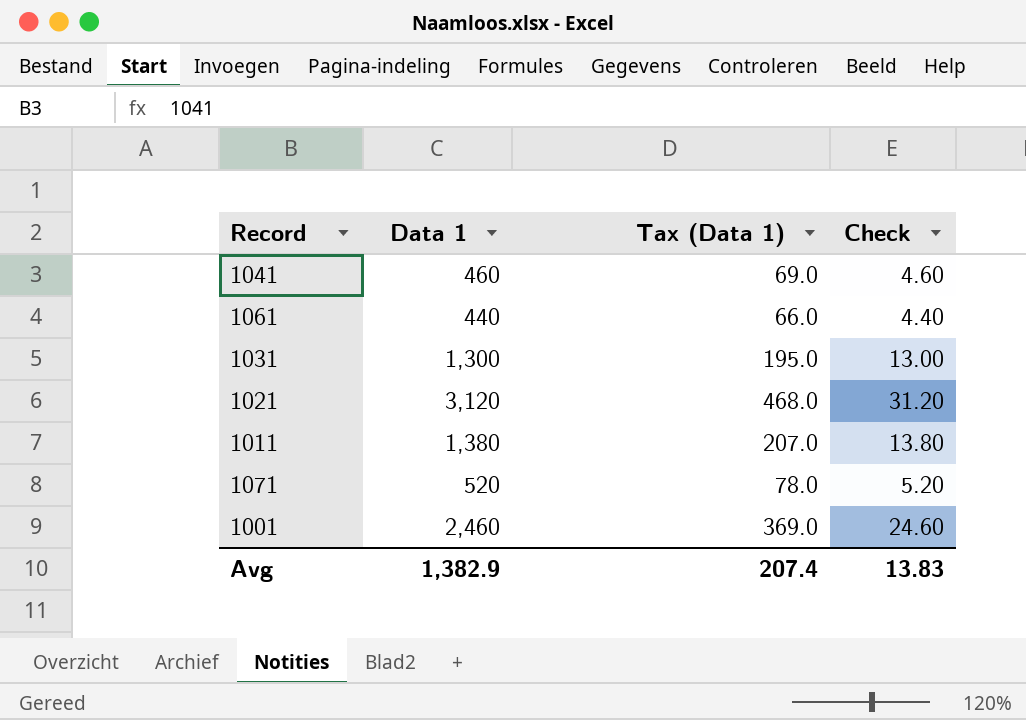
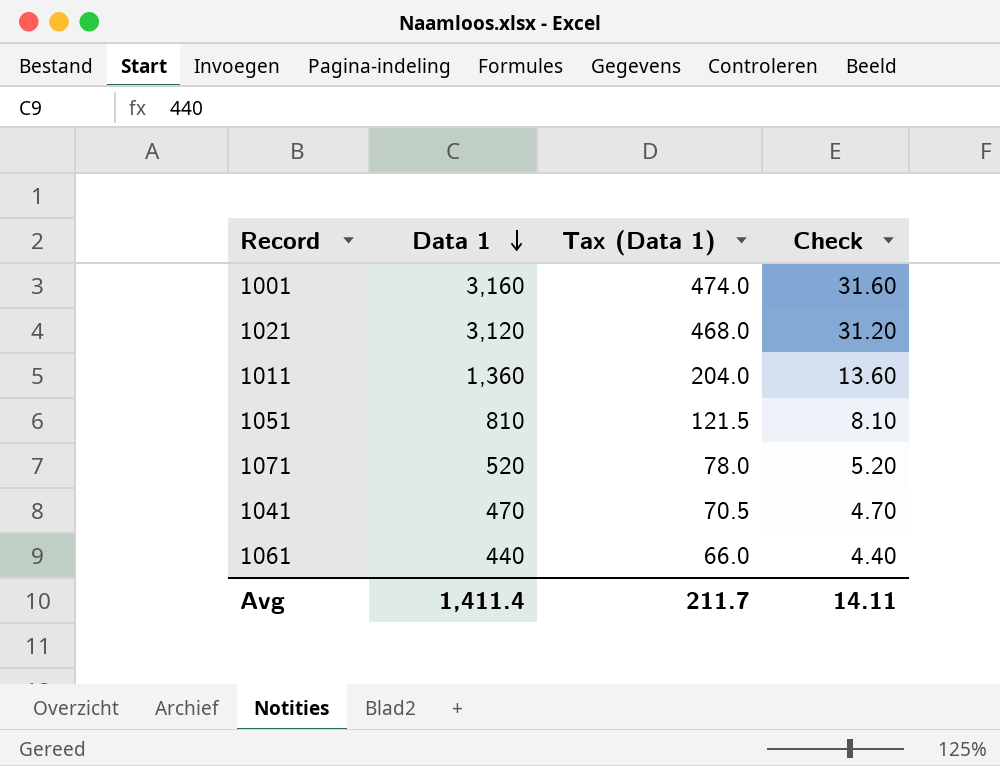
row order: none -> Data 1 descending
row 1031: 1,300 | 195.0 | 13.00 -> none
1001 | Data 1: 2,460 -> 3,160
1001 | Tax (Data 1): 369.0 -> 474.0
1001 | Check: 24.60 -> 31.60
1011 | Data 1: 1,380 -> 1,360
1011 | Tax (Data 1): 207.0 -> 204.0
1011 | Check: 13.80 -> 13.60
row 1051: none -> 810 | 121.5 | 8.10
1041 | Data 1: 460 -> 470
1041 | Tax (Data 1): 69.0 -> 70.5
1041 | Check: 4.60 -> 4.70
Avg | Data 1: 1,382.9 -> 1,411.4
Avg | Tax (Data 1): 207.4 -> 211.7
Avg | Check: 13.83 -> 14.11

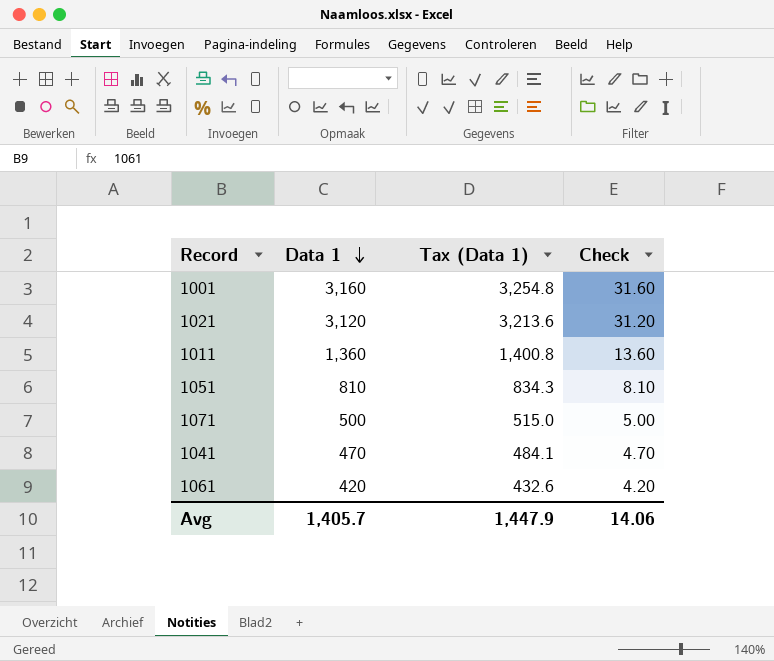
column Tax (Data 1) | formula: [Data 1] * 0.15 -> [Data 1] * 1.03
1071 | Data 1: 520 -> 500
1071 | Check: 5.20 -> 5.00
1061 | Data 1: 440 -> 420
1061 | Check: 4.40 -> 4.20
Avg | Data 1: 1,411.4 -> 1,405.7
Avg | Tax (Data 1): 211.7 -> 1,447.9
Avg | Check: 14.11 -> 14.06

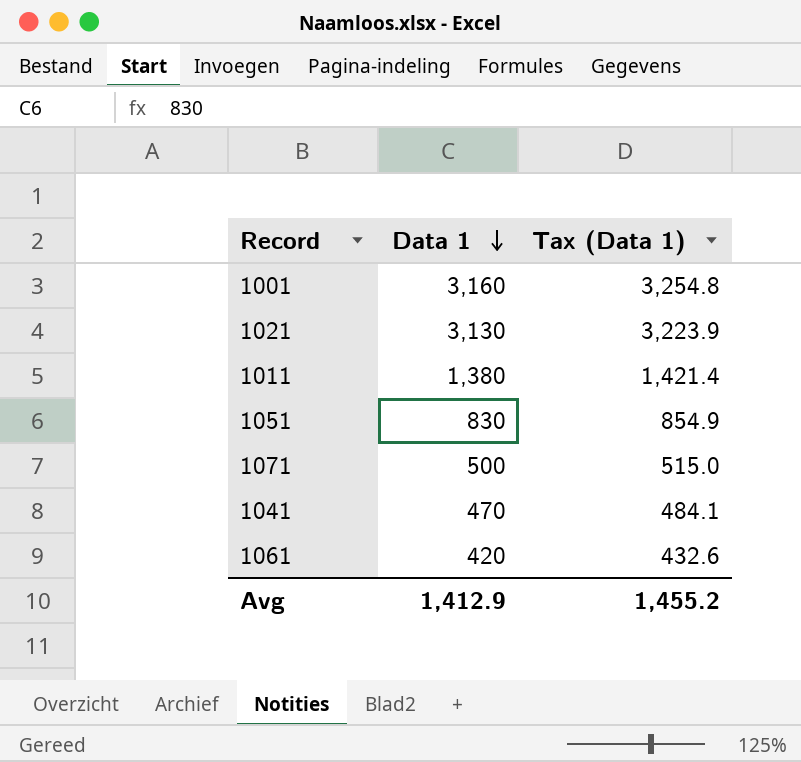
column Check | formula: [Data 1] * 0.01 -> none
1021 | Data 1: 3,120 -> 3,130
1021 | Tax (Data 1): 3,213.6 -> 3,223.9
1011 | Data 1: 1,360 -> 1,380
1011 | Tax (Data 1): 1,400.8 -> 1,421.4
1051 | Data 1: 810 -> 830
1051 | Tax (Data 1): 834.3 -> 854.9
Avg | Data 1: 1,405.7 -> 1,412.9
Avg | Tax (Data 1): 1,447.9 -> 1,455.2

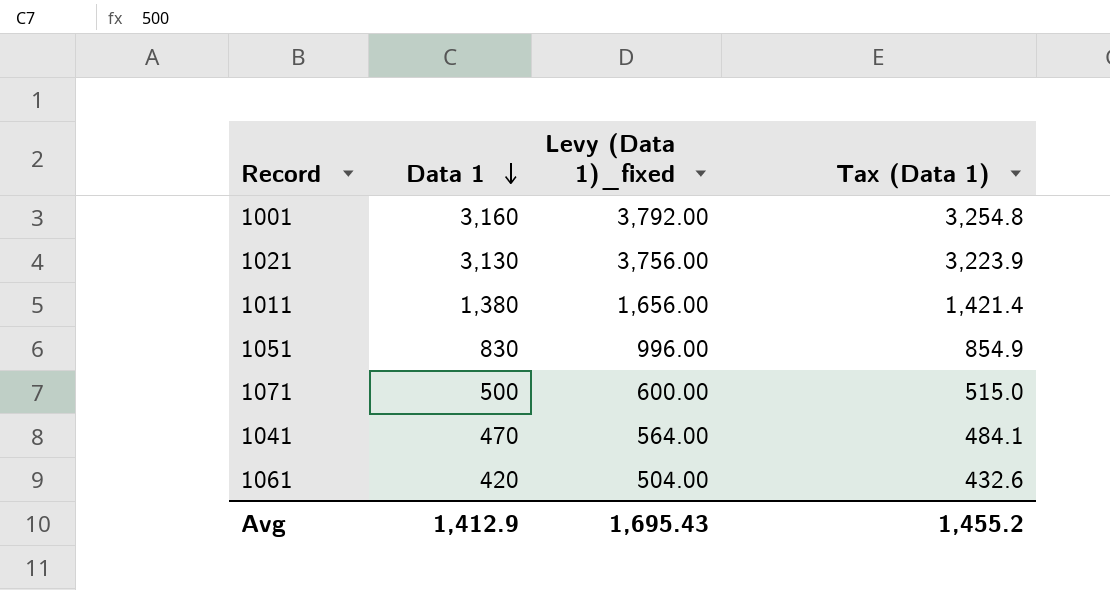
column Levy (Data 1)_fixed | formula: none -> [Data 1] * 1.2

